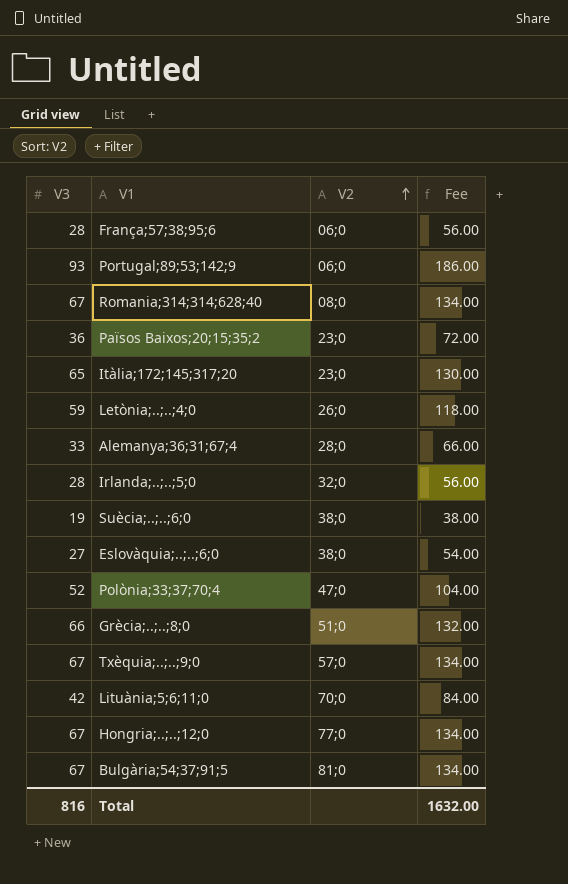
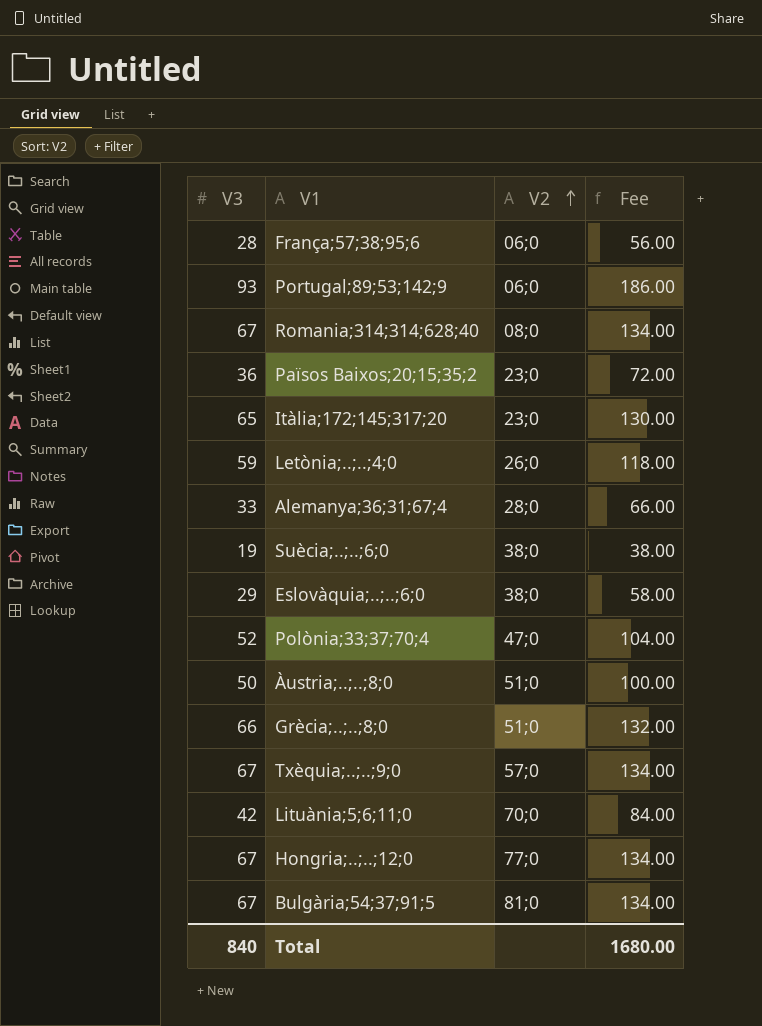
row Irlanda;..;..;5;0: 28 | 32;0 | 56.00 -> none
Eslovàquia;..;..;6;0 | V3: 27 -> 29
Eslovàquia;..;..;6;0 | Fee: 54.00 -> 58.00
row Àustria;..;..;8;0: none -> 50 | 51;0 | 100.00
Total | V3: 816 -> 840
Total | Fee: 1632.00 -> 1680.00

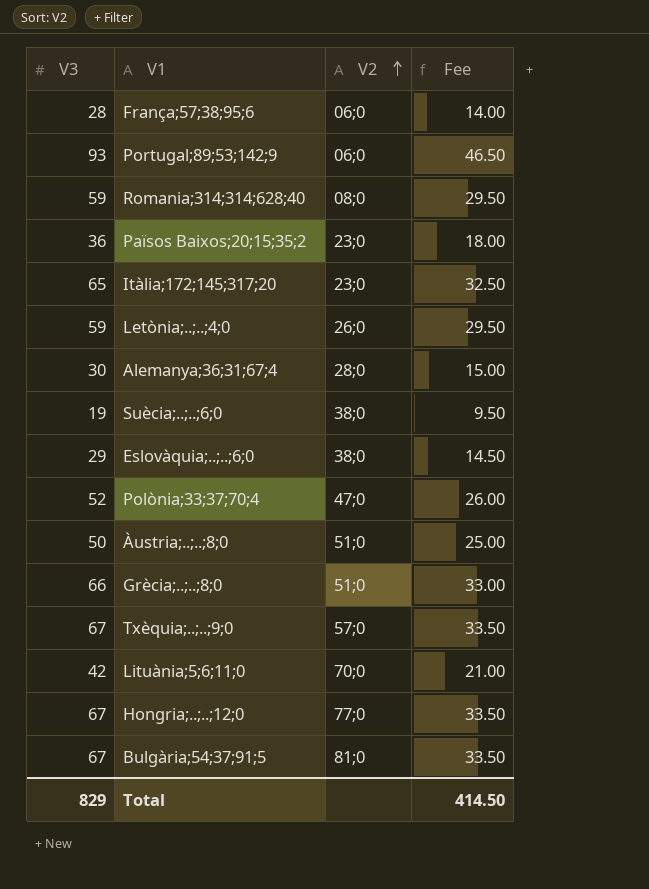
column Fee | formula: [V3] * 2 -> [V3] * 0.5
Romania;314;314;628;40 | V3: 67 -> 59
Alemanya;36;31;67;4 | V3: 33 -> 30
Total | V3: 840 -> 829
Total | Fee: 1680.00 -> 414.50

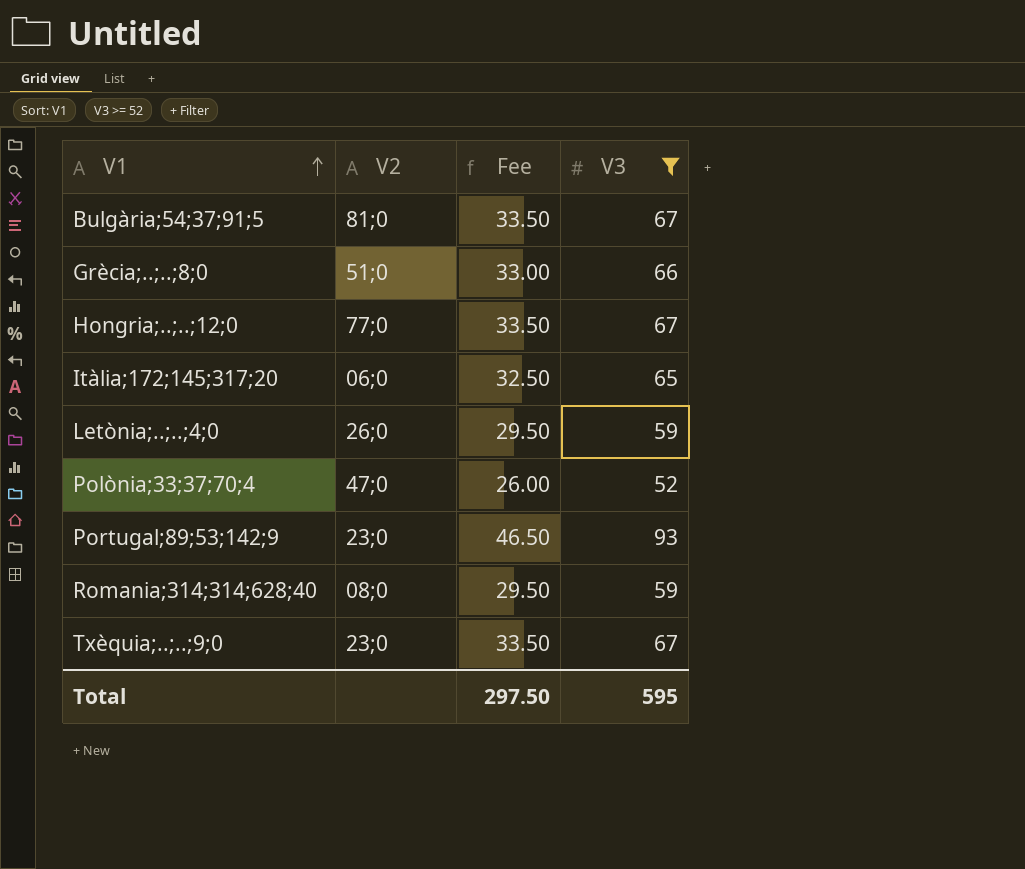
filter: none -> V3 >= 52
row order: V2 ascending -> V1 ascending
column V3 | position: 1 -> 4
Itàlia;172;145;317;20 | V2: 23;0 -> 06;0
Portugal;89;53;142;9 | V2: 06;0 -> 23;0
Txèquia;..;..;9;0 | V2: 57;0 -> 23;0
Total | Fee: 414.50 -> 297.50
Total | V3: 829 -> 595

